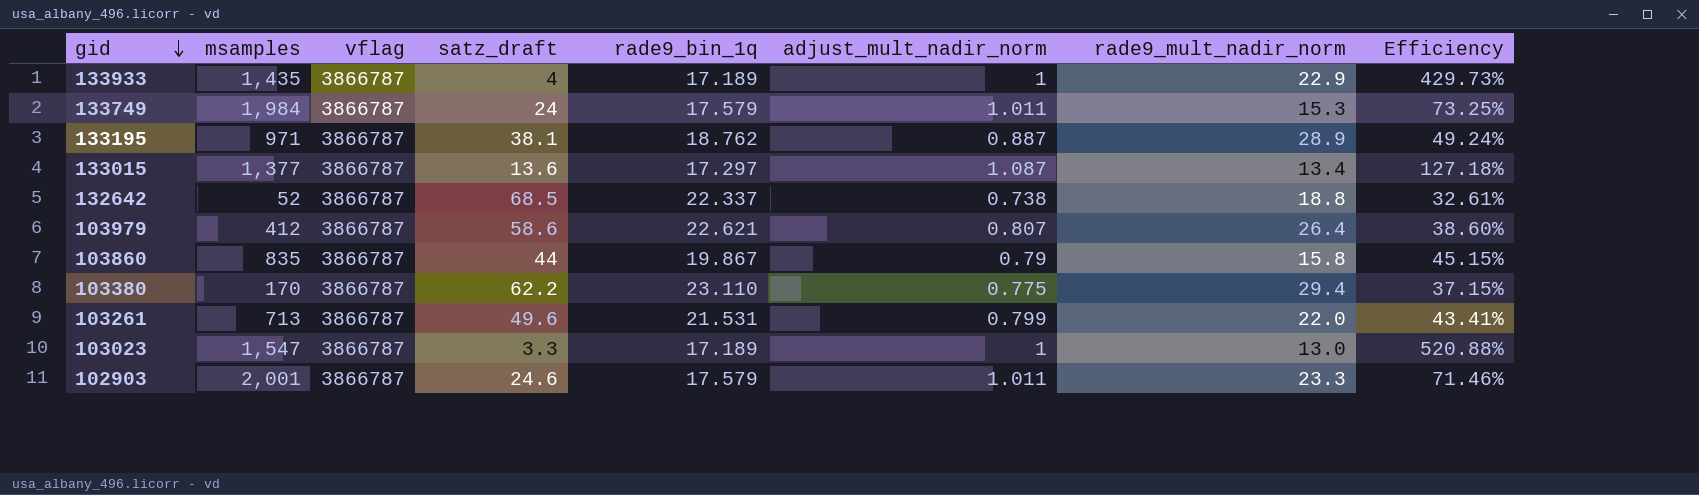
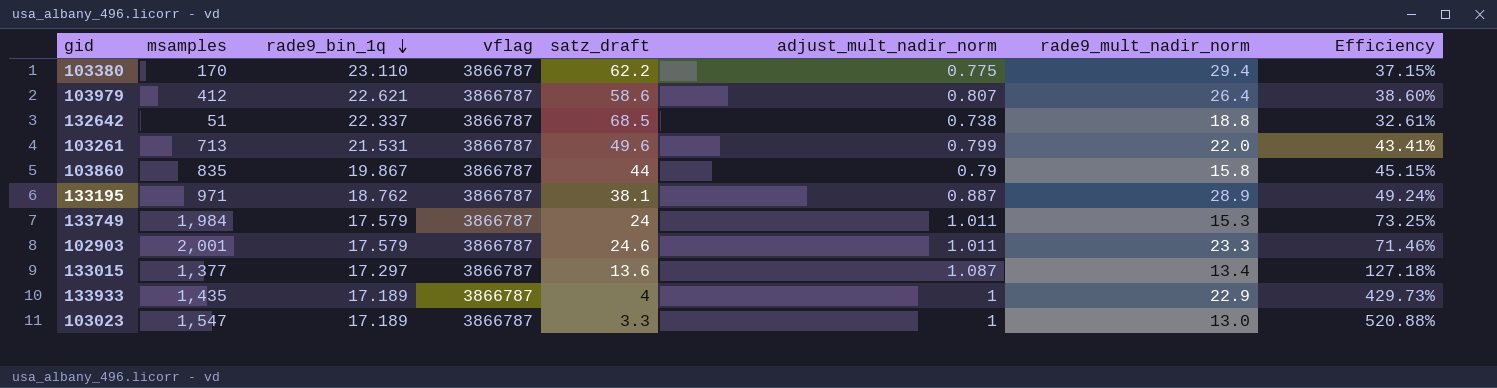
row order: gid descending -> rade9_bin_1q descending
column rade9_bin_1q | position: 5 -> 3
132642 | msamples: 52 -> 51

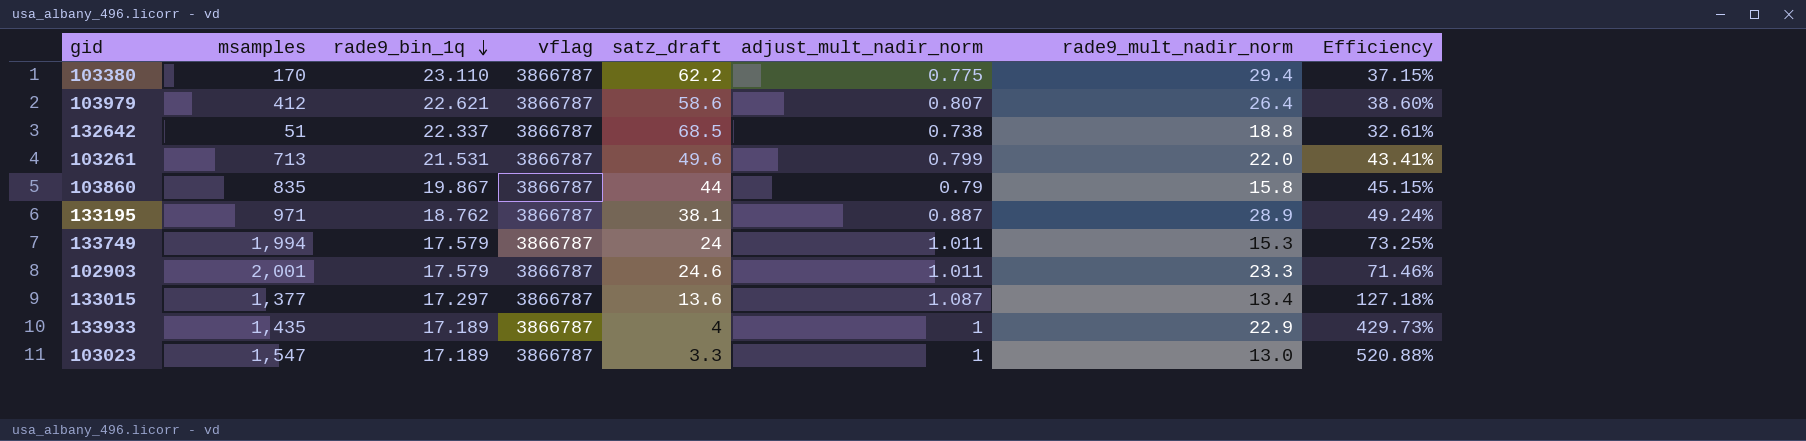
133749 | msamples: 1,984 -> 1,994

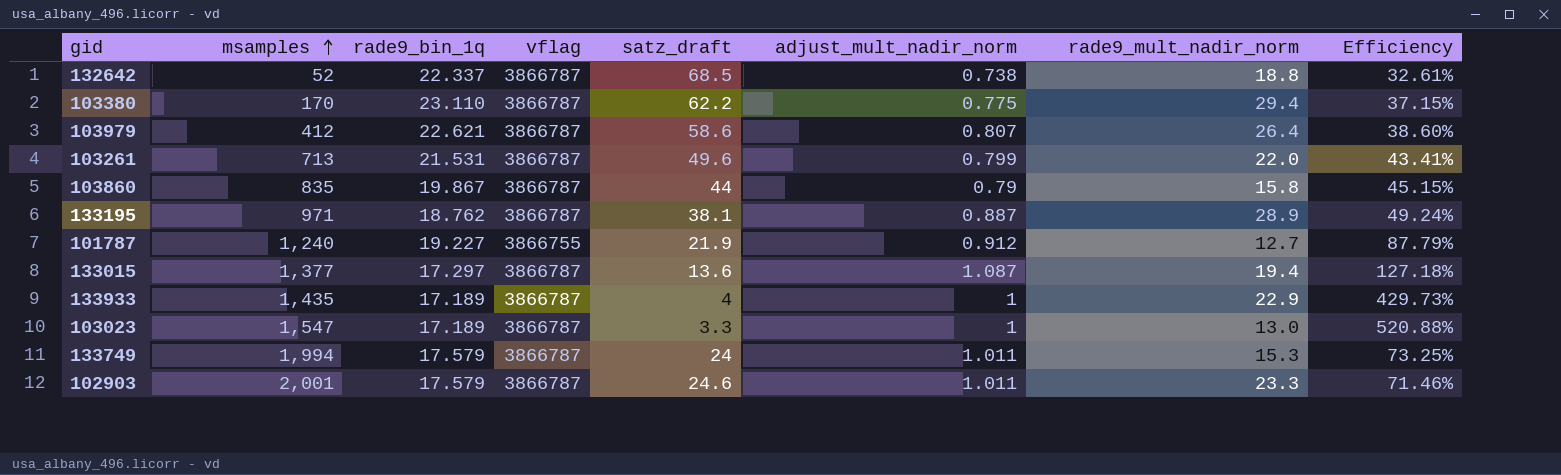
row order: rade9_bin_1q descending -> msamples ascending
132642 | msamples: 51 -> 52
row 101787: none -> 1,240 | 19.227 | 3866755 | 21.9 | 0.912 | 12.7 | 87.79%
133015 | rade9_mult_nadir_norm: 13.4 -> 19.4

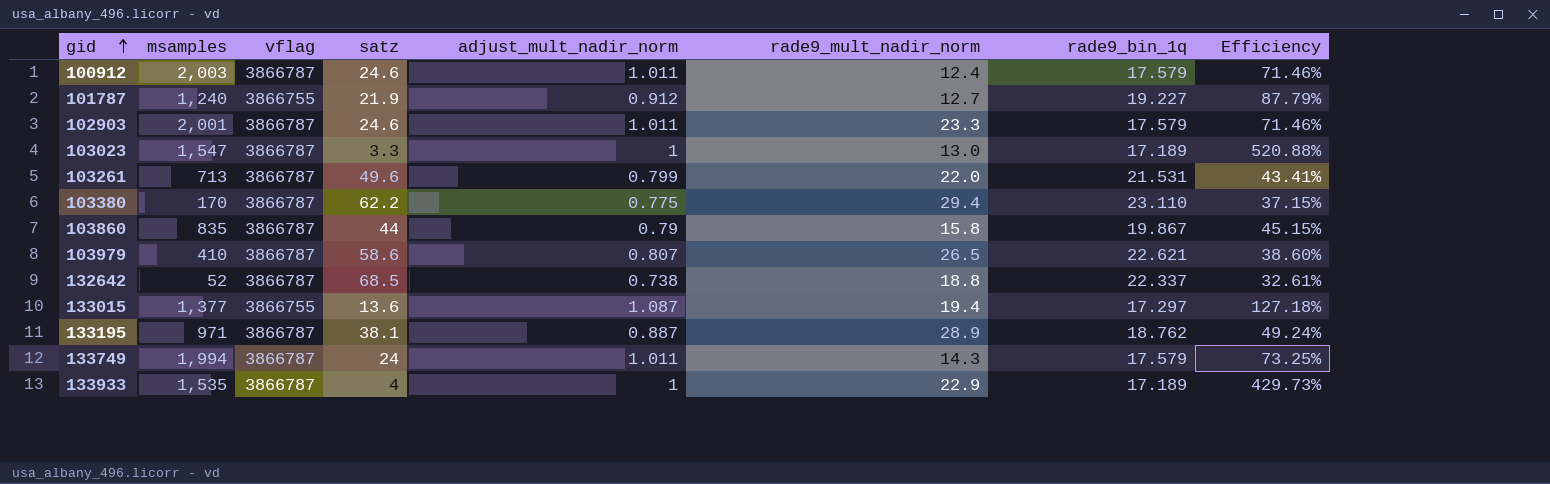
row order: msamples ascending -> gid ascending
column name: satz_draft -> satz
column rade9_bin_1q | position: 3 -> 7
row 100912: none -> 2,003 | 3866787 | 24.6 | 1.011 | 12.4 | 17.579 | 71.46%
103979 | msamples: 412 -> 410
103979 | rade9_mult_nadir_norm: 26.4 -> 26.5
133015 | vflag: 3866787 -> 3866755
133749 | rade9_mult_nadir_norm: 15.3 -> 14.3
133933 | msamples: 1,435 -> 1,535

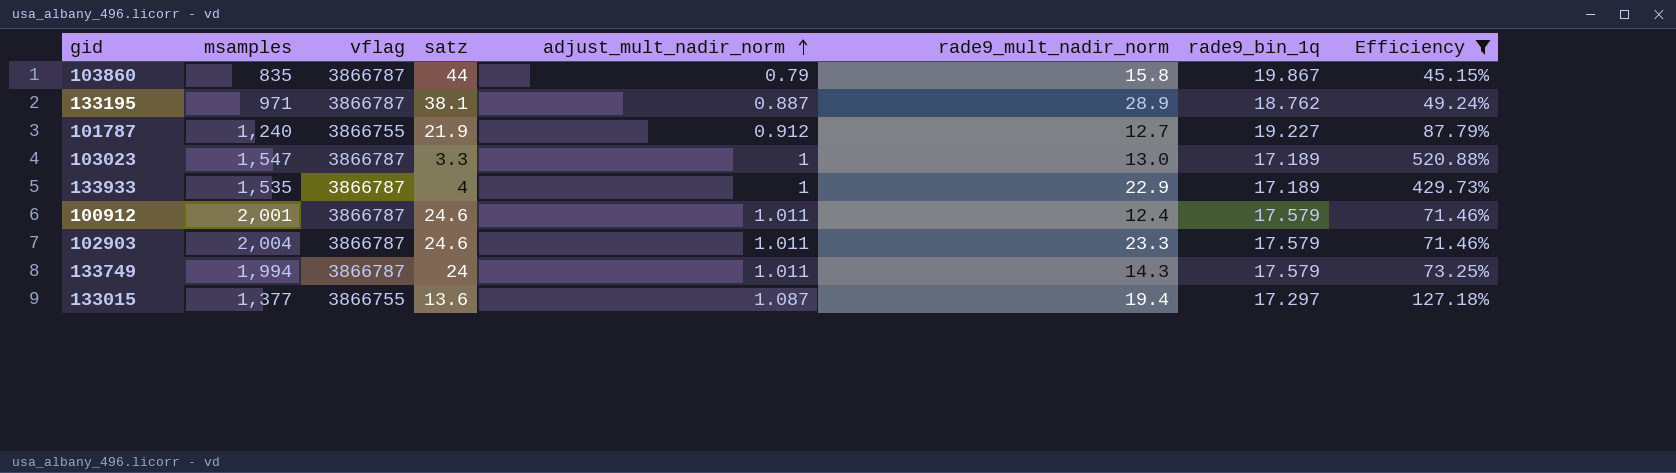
filter: none -> Efficiency >= 45.15%
row order: gid ascending -> adjust_mult_nadir_norm ascending
100912 | msamples: 2,003 -> 2,001
102903 | msamples: 2,001 -> 2,004

